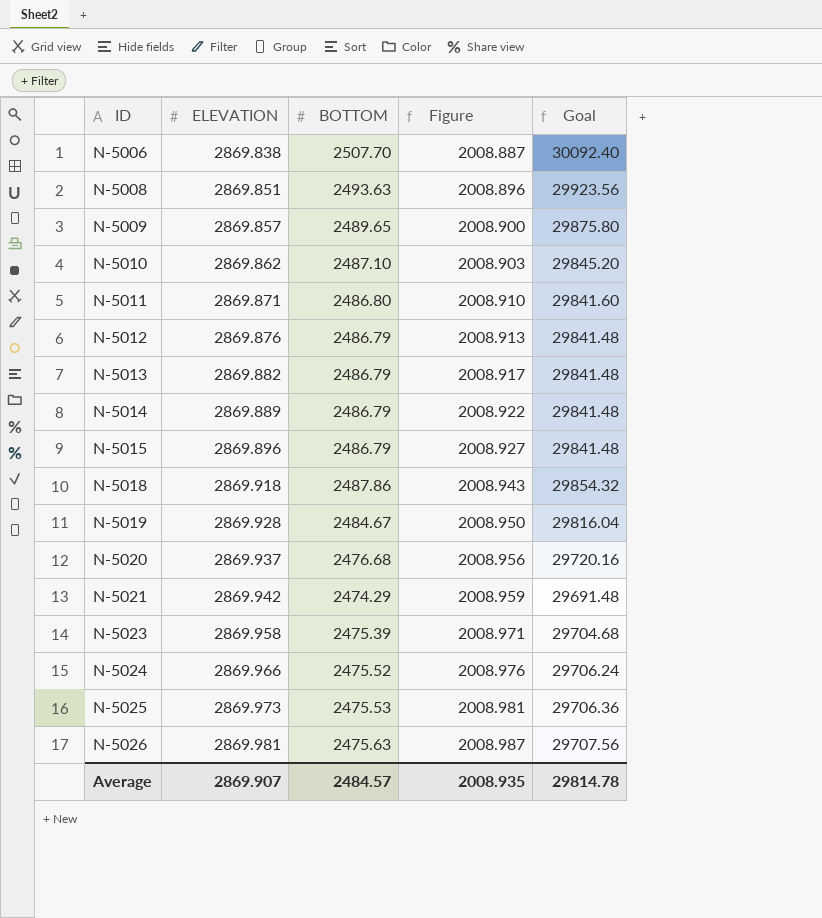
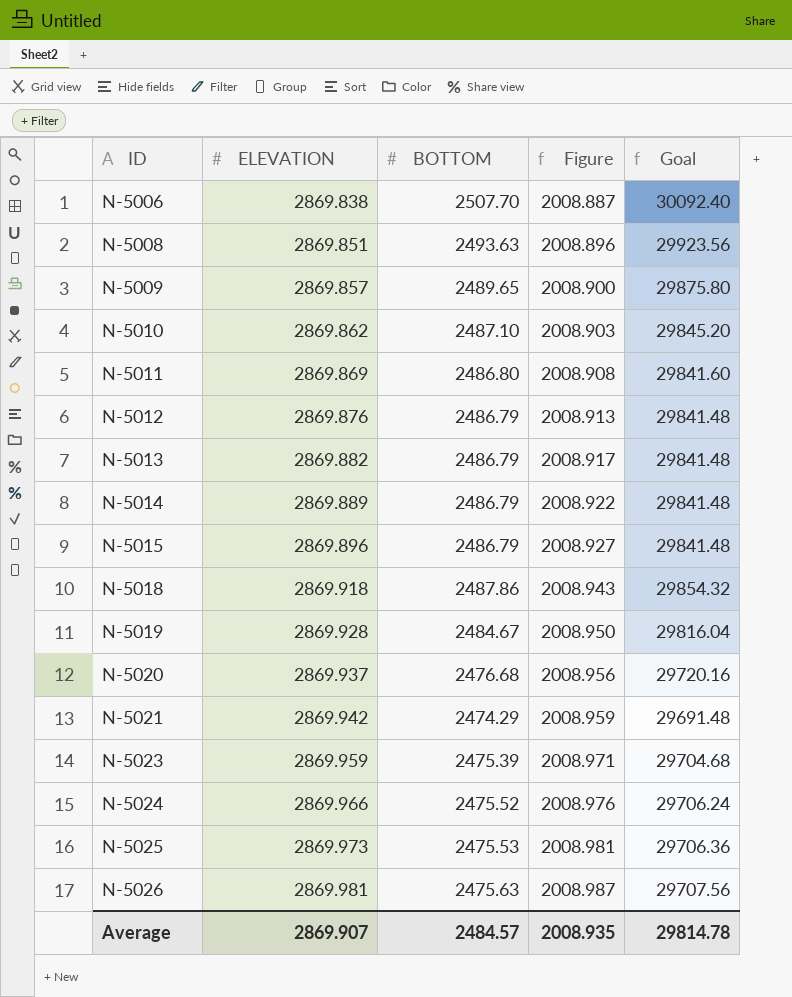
N-5011 | ELEVATION: 2869.871 -> 2869.869
N-5011 | Figure: 2008.910 -> 2008.908
N-5023 | ELEVATION: 2869.958 -> 2869.959

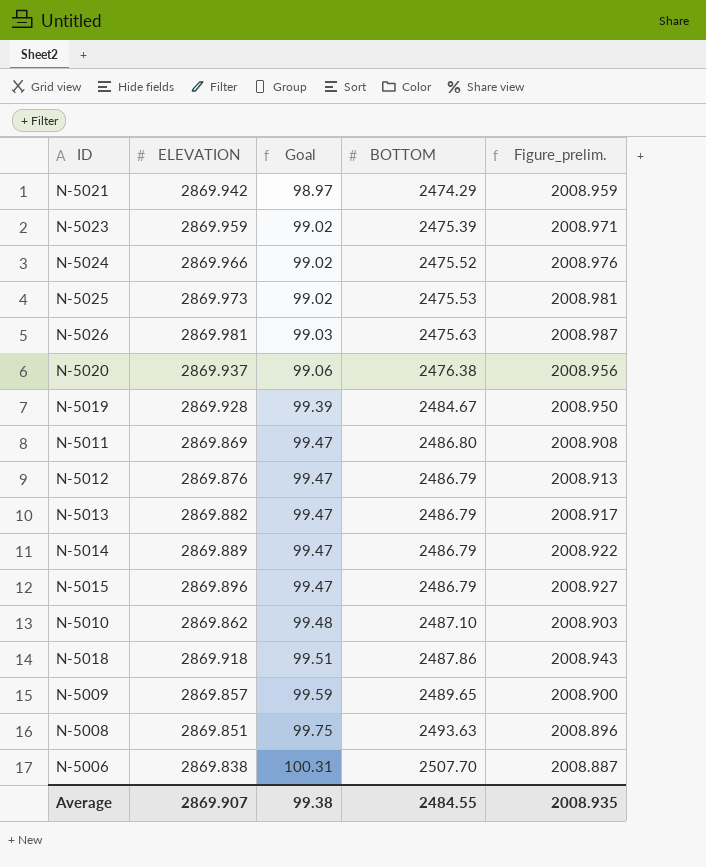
row order: ID ascending -> Goal ascending
column Goal | formula: [BOTTOM] * 12 -> [BOTTOM] * 0.04
column Goal | position: 5 -> 3
column name: Figure -> Figure_prelim.
N-5020 | BOTTOM: 2476.68 -> 2476.38
Average | Goal: 29814.78 -> 99.38
Average | BOTTOM: 2484.57 -> 2484.55

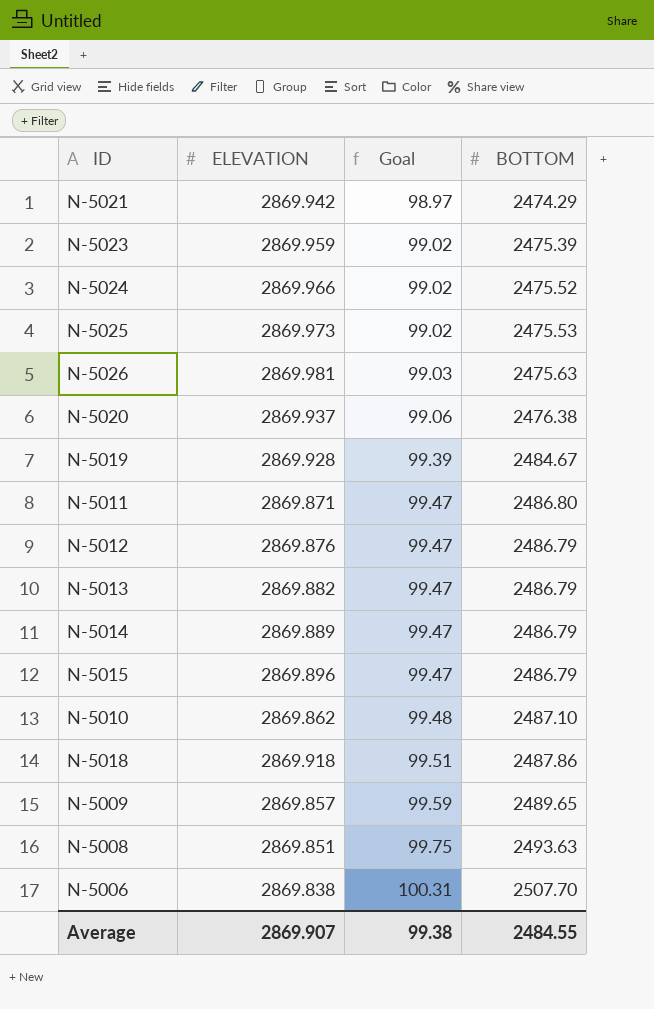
column Figure_prelim. | formula: [ELEVATION] * 0.7 -> none
N-5011 | ELEVATION: 2869.869 -> 2869.871

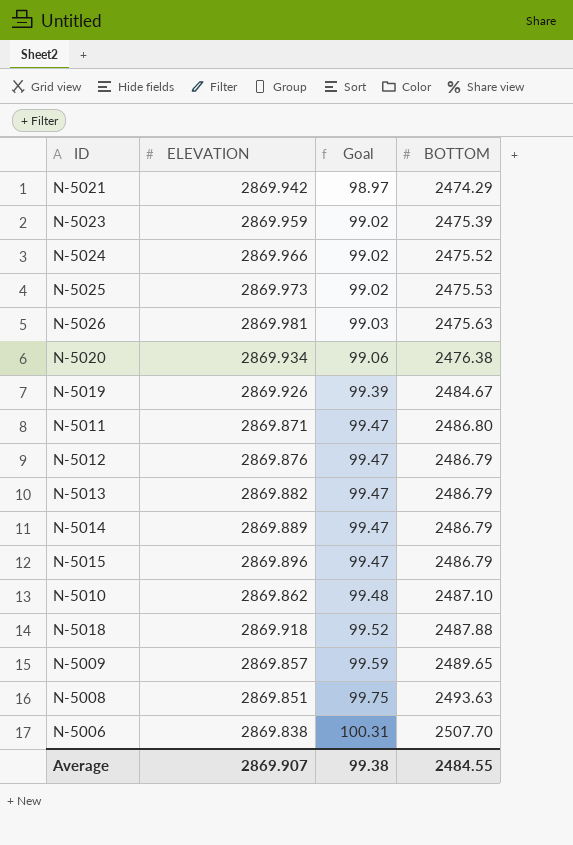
N-5020 | ELEVATION: 2869.937 -> 2869.934
N-5019 | ELEVATION: 2869.928 -> 2869.926
N-5018 | Goal: 99.51 -> 99.52
N-5018 | BOTTOM: 2487.86 -> 2487.88

